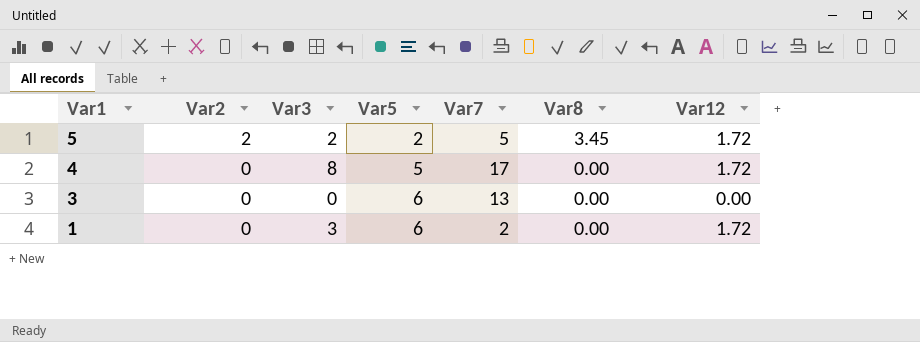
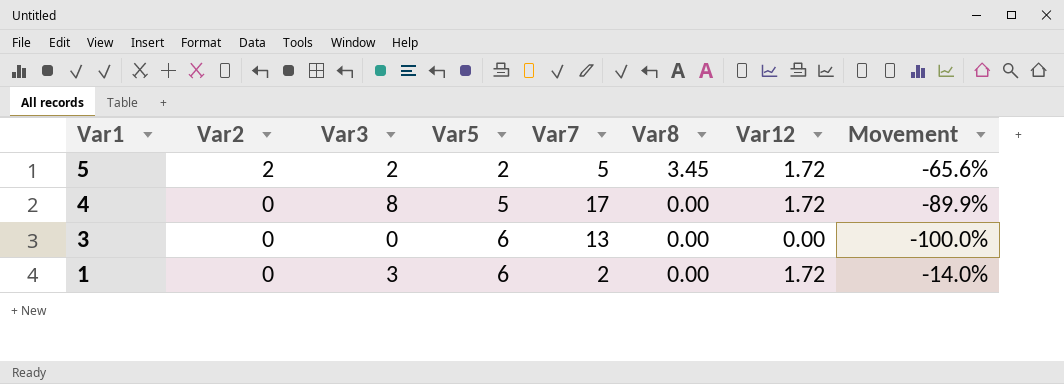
column Movement | formula: none -> ([Var12] - [Var7]) / [Var7]

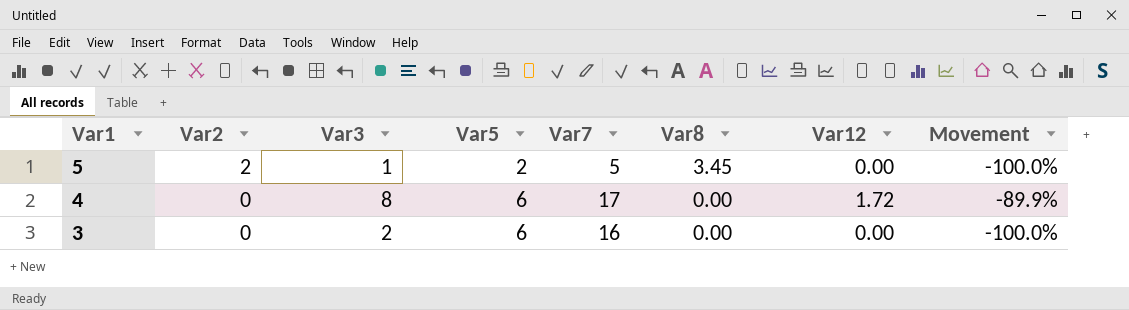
row 1: 0 | 3 | 6 | 2 | 0.00 | 1.72 | -14.0% -> none
5 | Var3: 2 -> 1
5 | Var12: 1.72 -> 0.00
5 | Movement: -65.6% -> -100.0%
4 | Var5: 5 -> 6
3 | Var3: 0 -> 2
3 | Var7: 13 -> 16

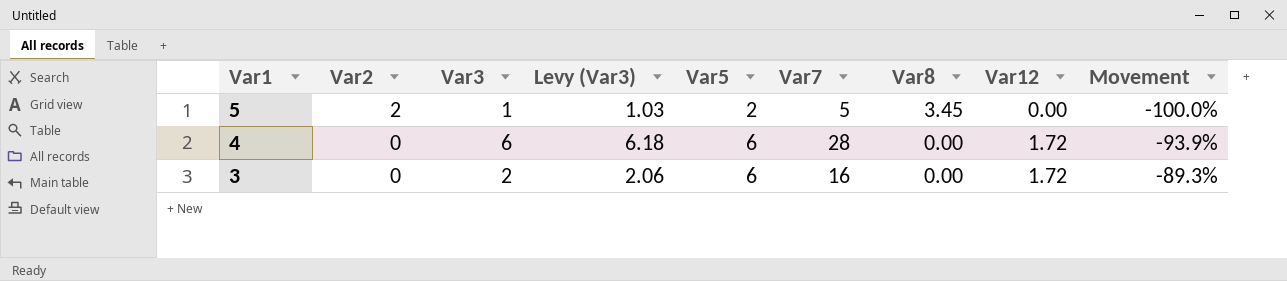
column Levy (Var3) | formula: none -> [Var3] * 1.03
4 | Var3: 8 -> 6
4 | Var7: 17 -> 28
4 | Movement: -89.9% -> -93.9%
3 | Var12: 0.00 -> 1.72
3 | Movement: -100.0% -> -89.3%

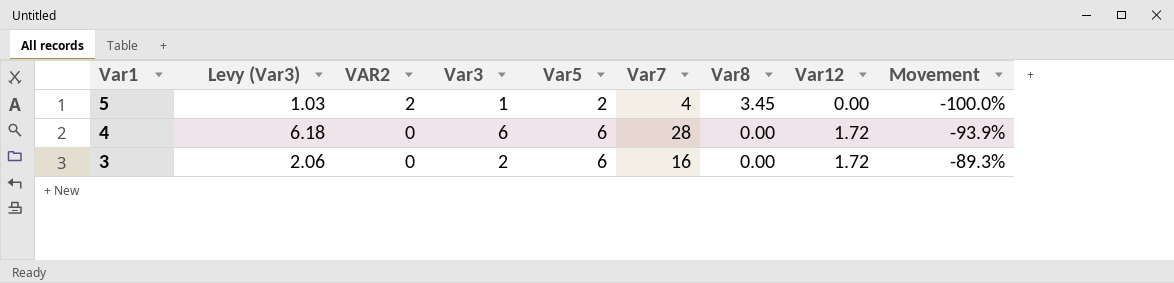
column Levy (Var3) | position: 4 -> 2
column name: Var2 -> VAR2
5 | Var7: 5 -> 4

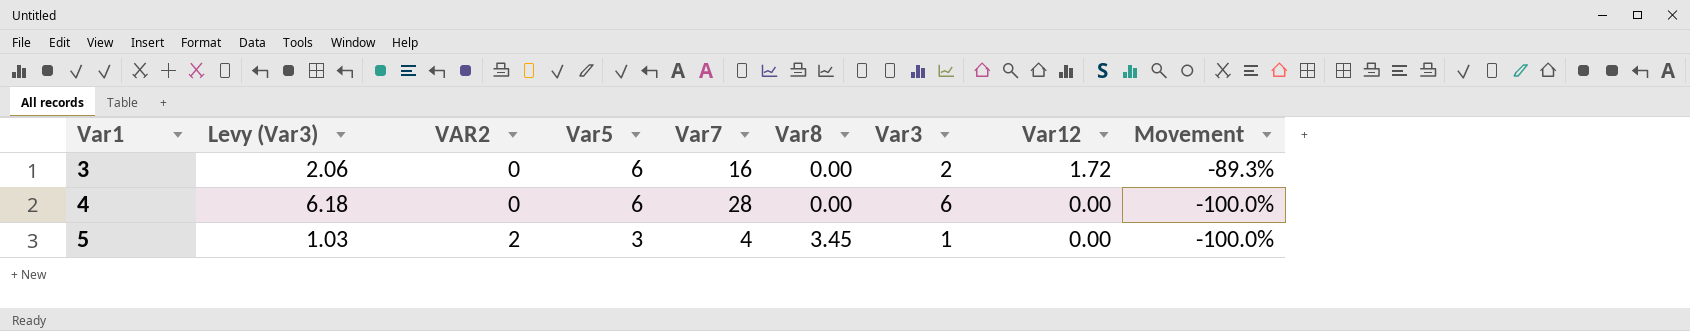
row order: Var1 descending -> Var1 ascending
column Var3 | position: 4 -> 7
4 | Var12: 1.72 -> 0.00
4 | Movement: -93.9% -> -100.0%
5 | Var5: 2 -> 3

